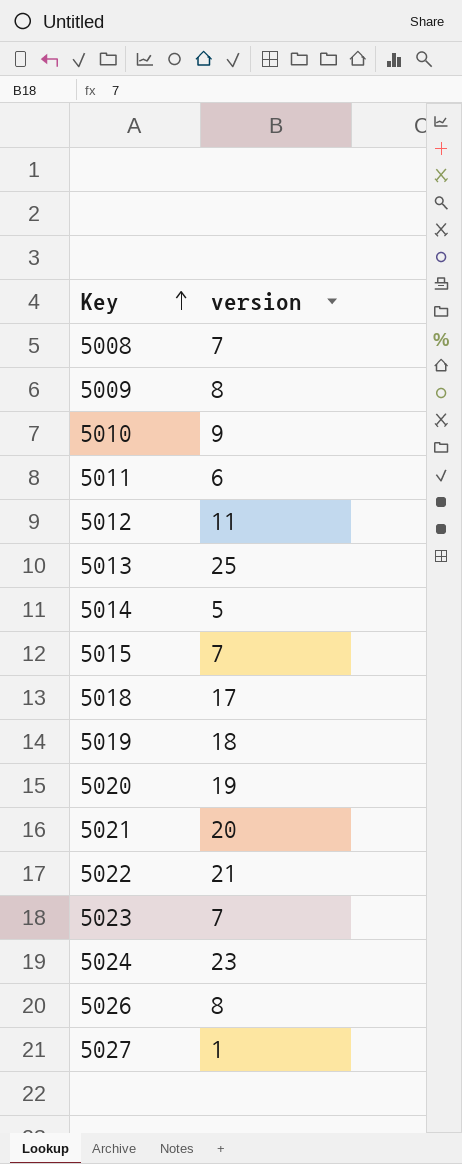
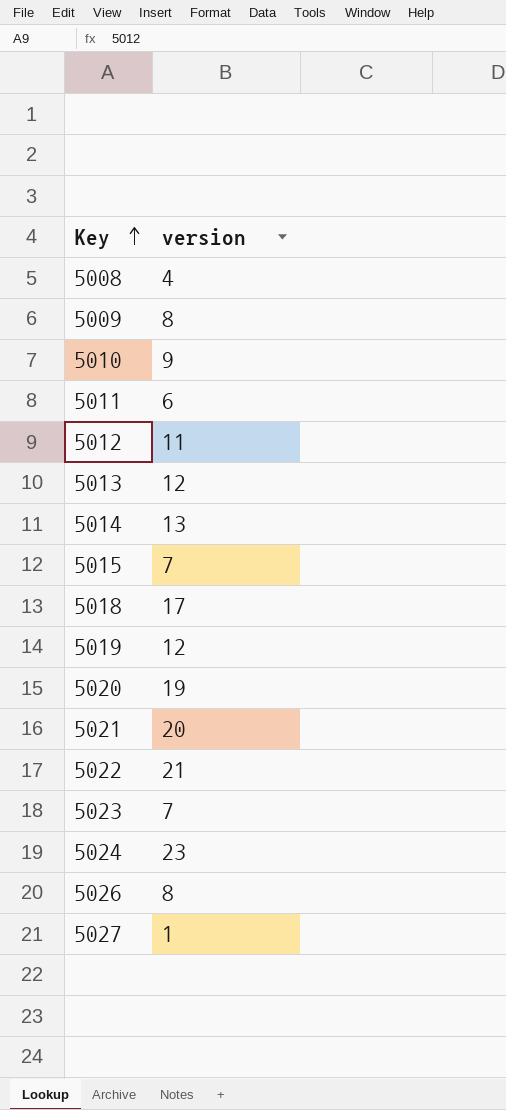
5008 | version: 7 -> 4
5013 | version: 25 -> 12
5014 | version: 5 -> 13
5019 | version: 18 -> 12

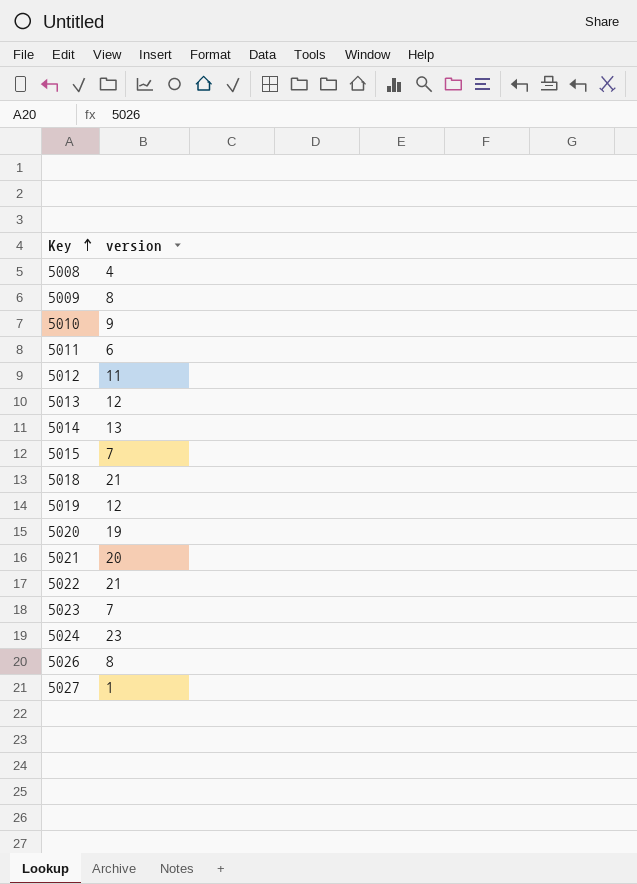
5018 | version: 17 -> 21

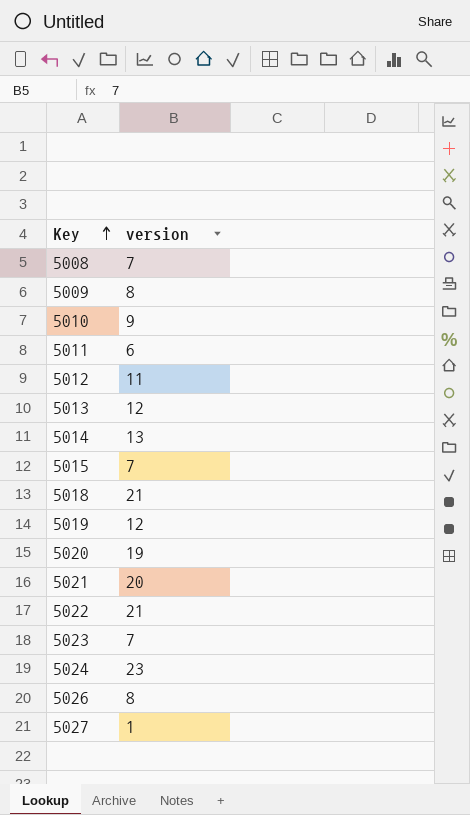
5008 | version: 4 -> 7

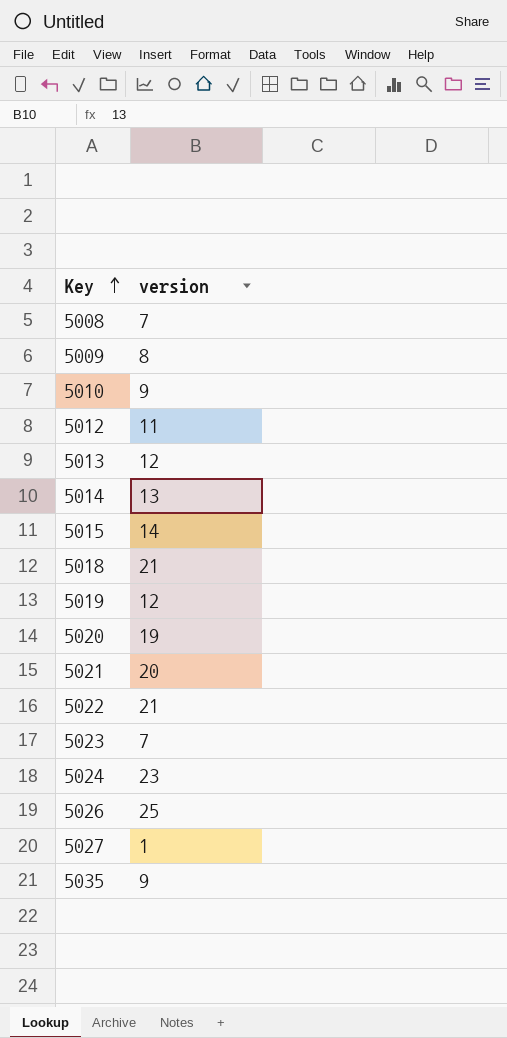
row 5011: 6 -> none
5015 | version: 7 -> 14
5026 | version: 8 -> 25
row 5035: none -> 9

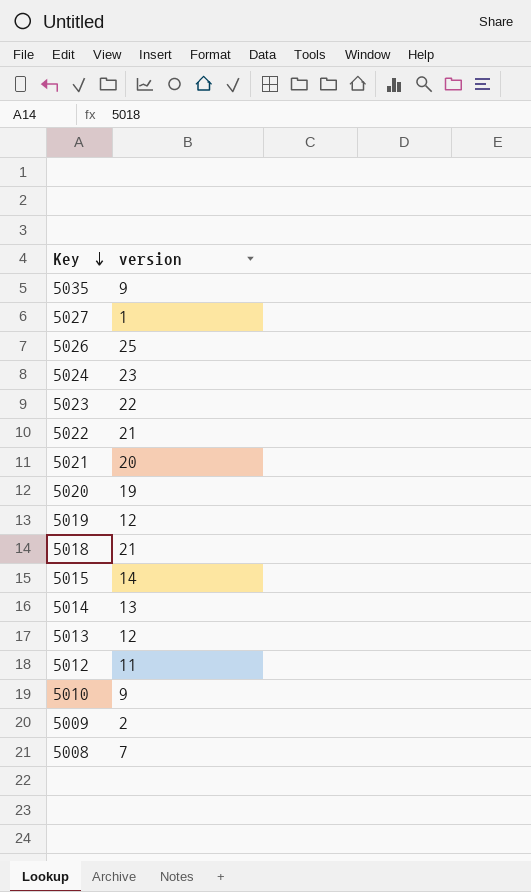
row order: Key ascending -> Key descending
5023 | version: 7 -> 22
5009 | version: 8 -> 2

